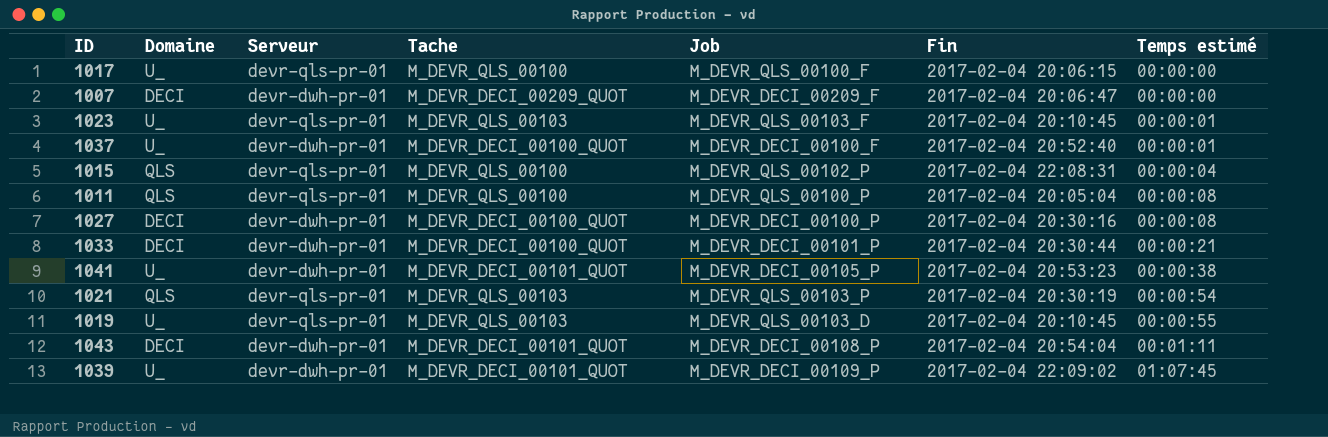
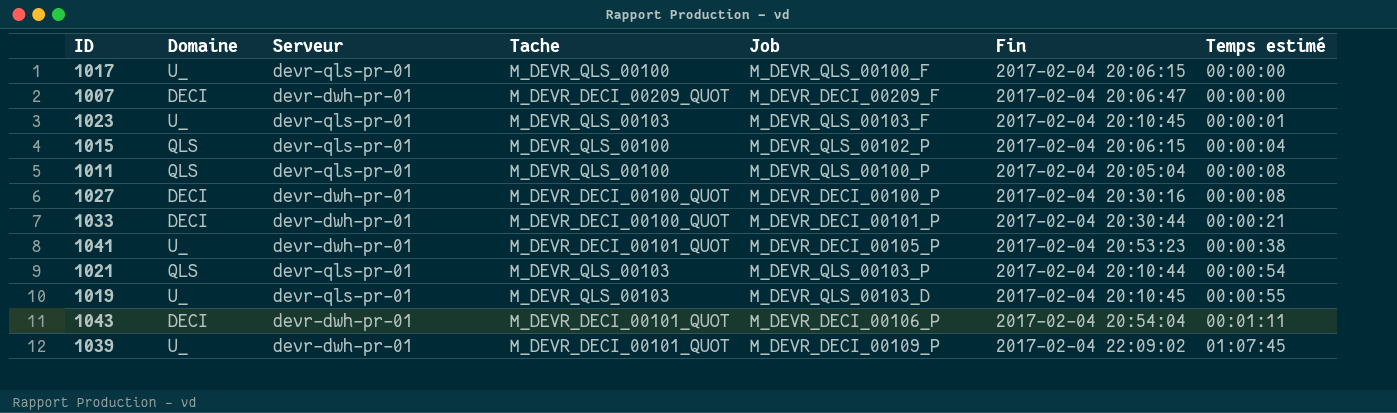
row 1037: U_ | devr-dwh-pr-01 | M_DEVR_DECI_00100_QUOT | M_DEVR_DECI_00100_F | 2017-02-04 20:52:40 | 00:00:01 -> none
1015 | Fin: 2017-02-04 22:08:31 -> 2017-02-04 20:06:15
1021 | Fin: 2017-02-04 20:30:19 -> 2017-02-04 20:10:44
1043 | Job: M_DEVR_DECI_00108_P -> M_DEVR_DECI_00106_P

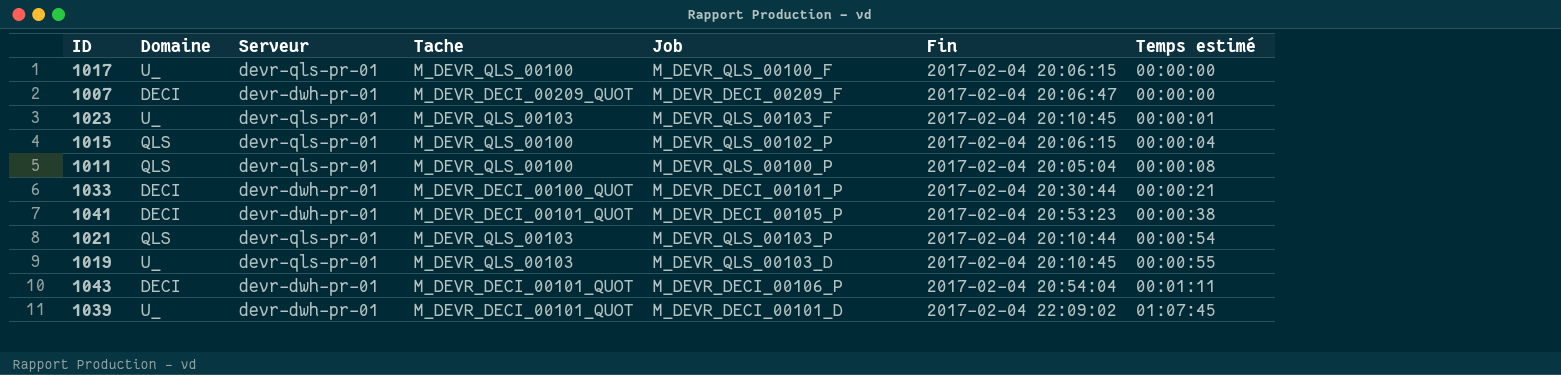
row 1027: DECI | devr-dwh-pr-01 | M_DEVR_DECI_00100_QUOT | M_DEVR_DECI_00100_P | 2017-02-04 20:30:16 | 00:00:08 -> none
1041 | Domaine: U_ -> DECI
1039 | Job: M_DEVR_DECI_00109_P -> M_DEVR_DECI_00101_D

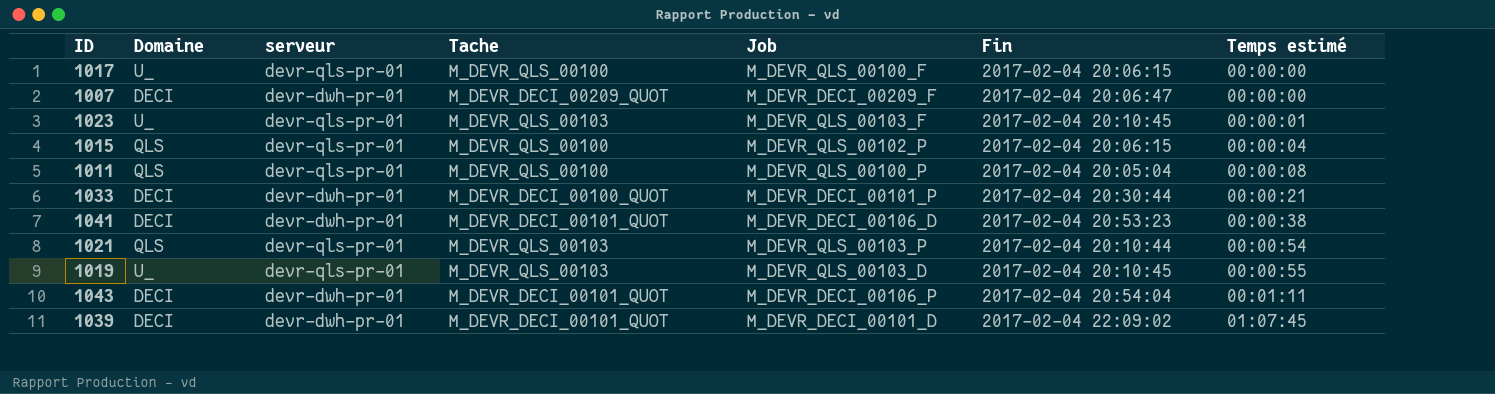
column name: Serveur -> serveur
1041 | Job: M_DEVR_DECI_00105_P -> M_DEVR_DECI_00106_D
1039 | Domaine: U_ -> DECI

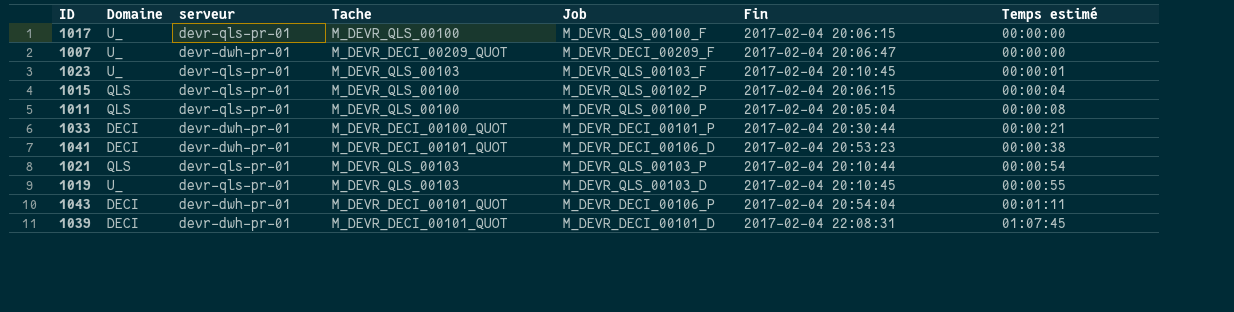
1007 | Domaine: DECI -> U_
1039 | Fin: 2017-02-04 22:09:02 -> 2017-02-04 22:08:31

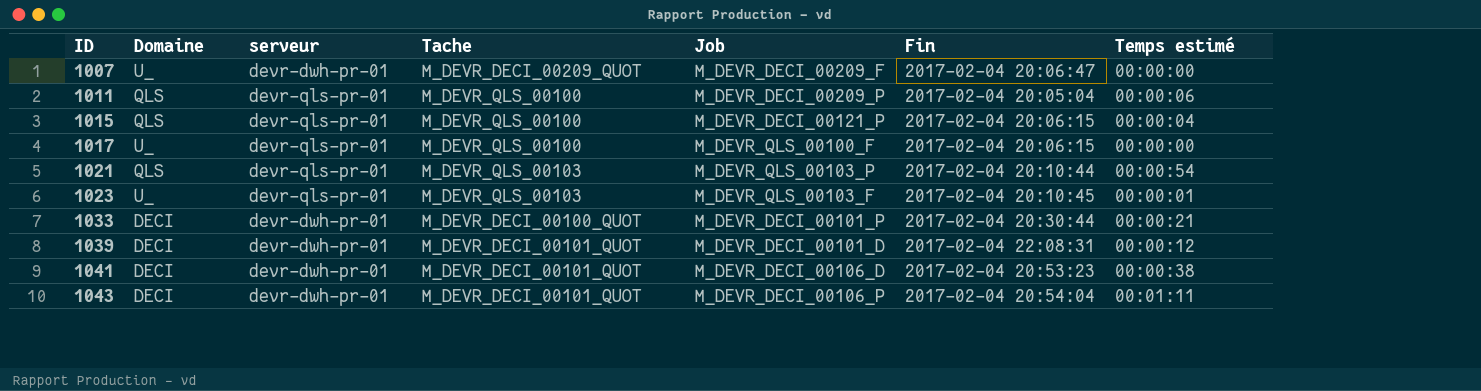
row order: Temps estimé ascending -> ID ascending
row 1019: U_ | devr-qls-pr-01 | M_DEVR_QLS_00103 | M_DEVR_QLS_00103_D | 2017-02-04 20:10:45 | 00:00:55 -> none
1011 | Job: M_DEVR_QLS_00100_P -> M_DEVR_DECI_00209_P
1011 | Temps estimé: 00:00:08 -> 00:00:06
1015 | Job: M_DEVR_QLS_00102_P -> M_DEVR_DECI_00121_P
1039 | Temps estimé: 01:07:45 -> 00:00:12

